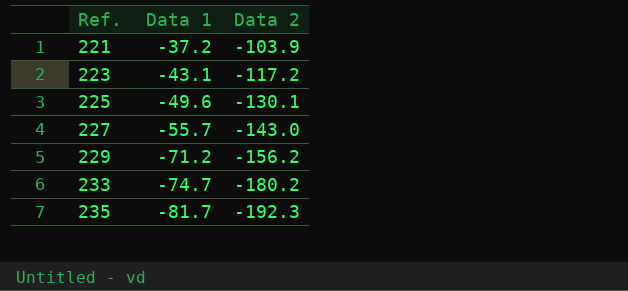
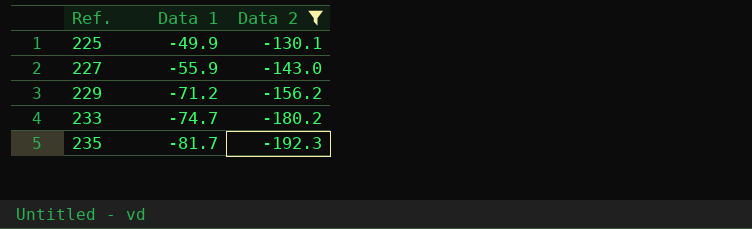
filter: none -> Data 2 <= -130.1
225 | Data 1: -49.6 -> -49.9
227 | Data 1: -55.7 -> -55.9

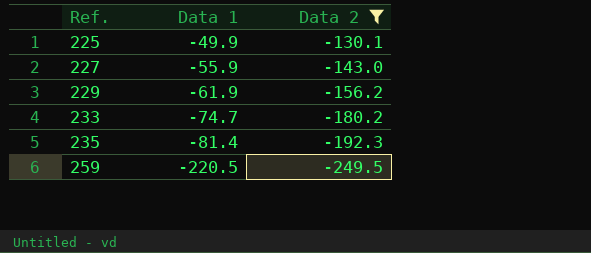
229 | Data 1: -71.2 -> -61.9
235 | Data 1: -81.7 -> -81.4
row 259: none -> -220.5 | -249.5

